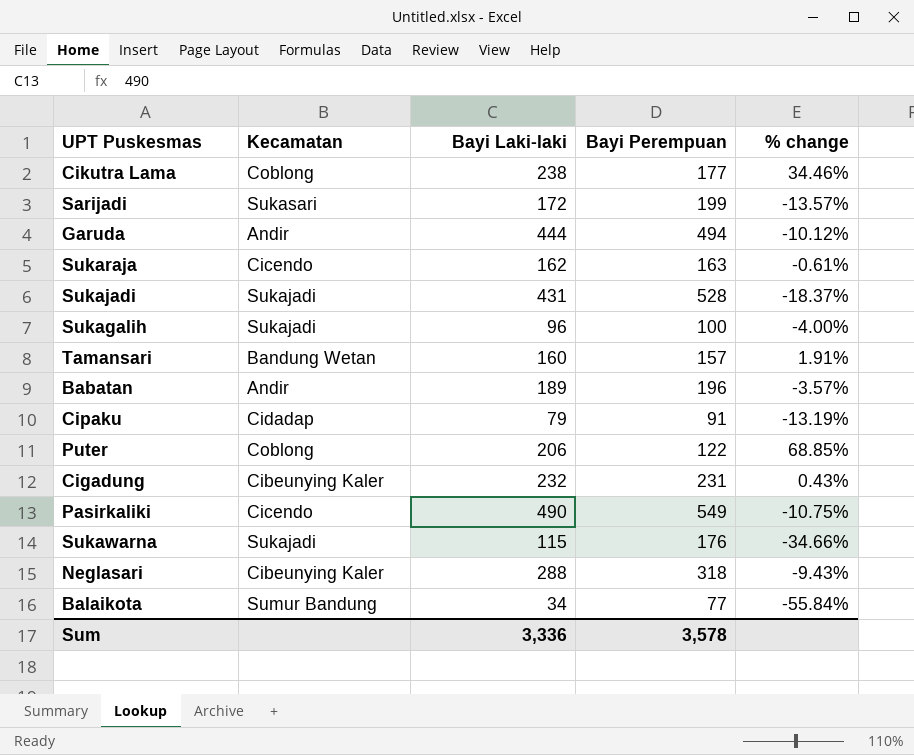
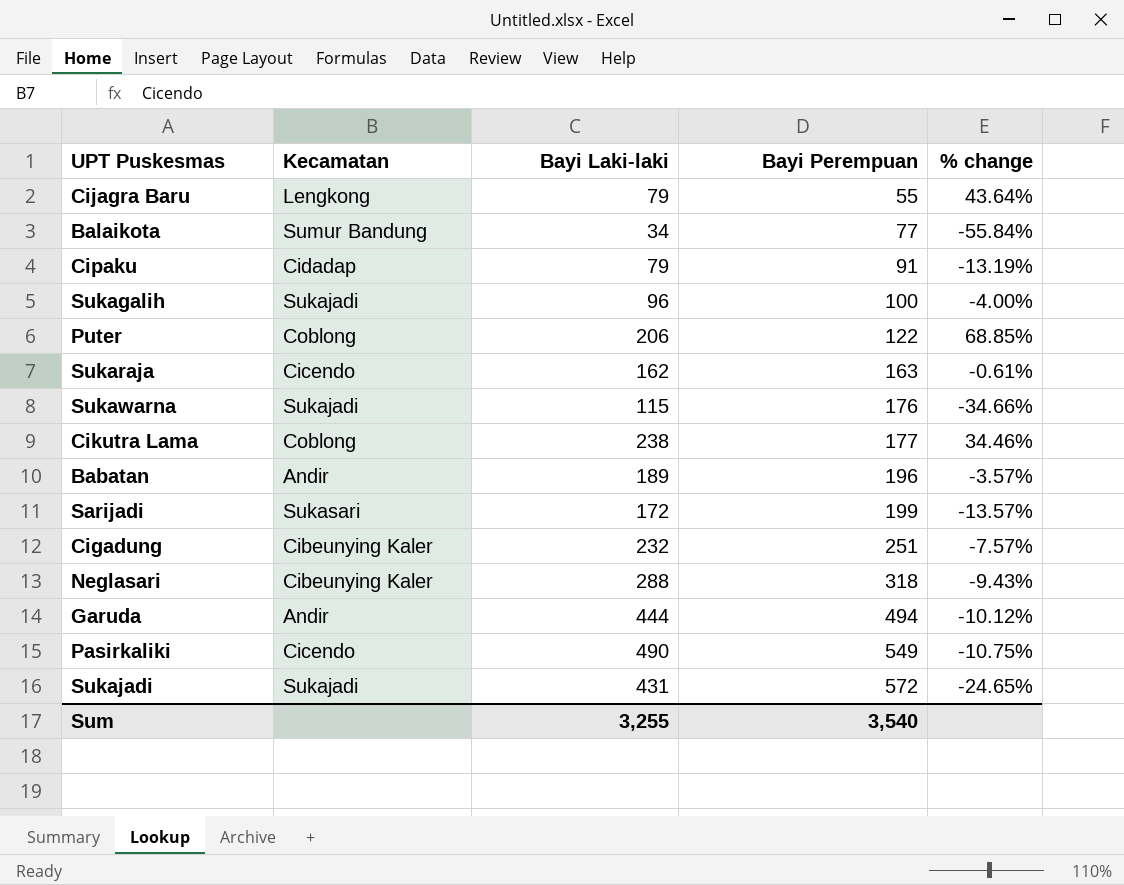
row order: none -> Bayi Perempuan ascending
row Tamansari: Bandung Wetan | 160 | 157 | 1.91% -> none
row Cijagra Baru: none -> Lengkong | 79 | 55 | 43.64%
Cigadung | Bayi Perempuan: 231 -> 251
Cigadung | % change: 0.43% -> -7.57%
Sukajadi | Bayi Perempuan: 528 -> 572
Sukajadi | % change: -18.37% -> -24.65%
Sum | Bayi Laki-laki: 3,336 -> 3,255
Sum | Bayi Perempuan: 3,578 -> 3,540

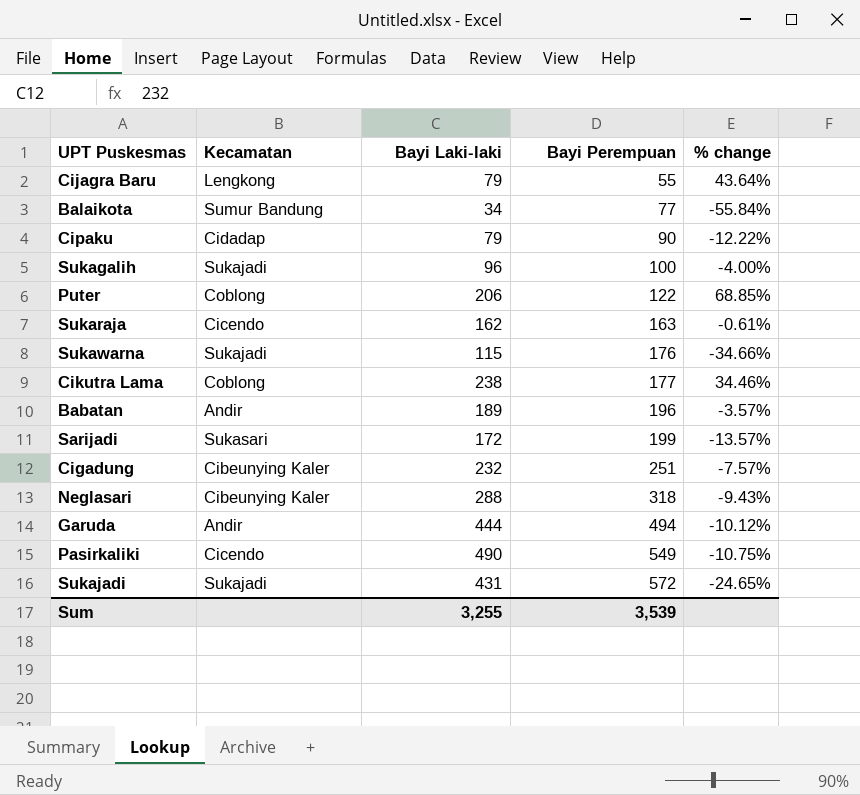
Cipaku | Bayi Perempuan: 91 -> 90
Cipaku | % change: -13.19% -> -12.22%
Sum | Bayi Perempuan: 3,540 -> 3,539

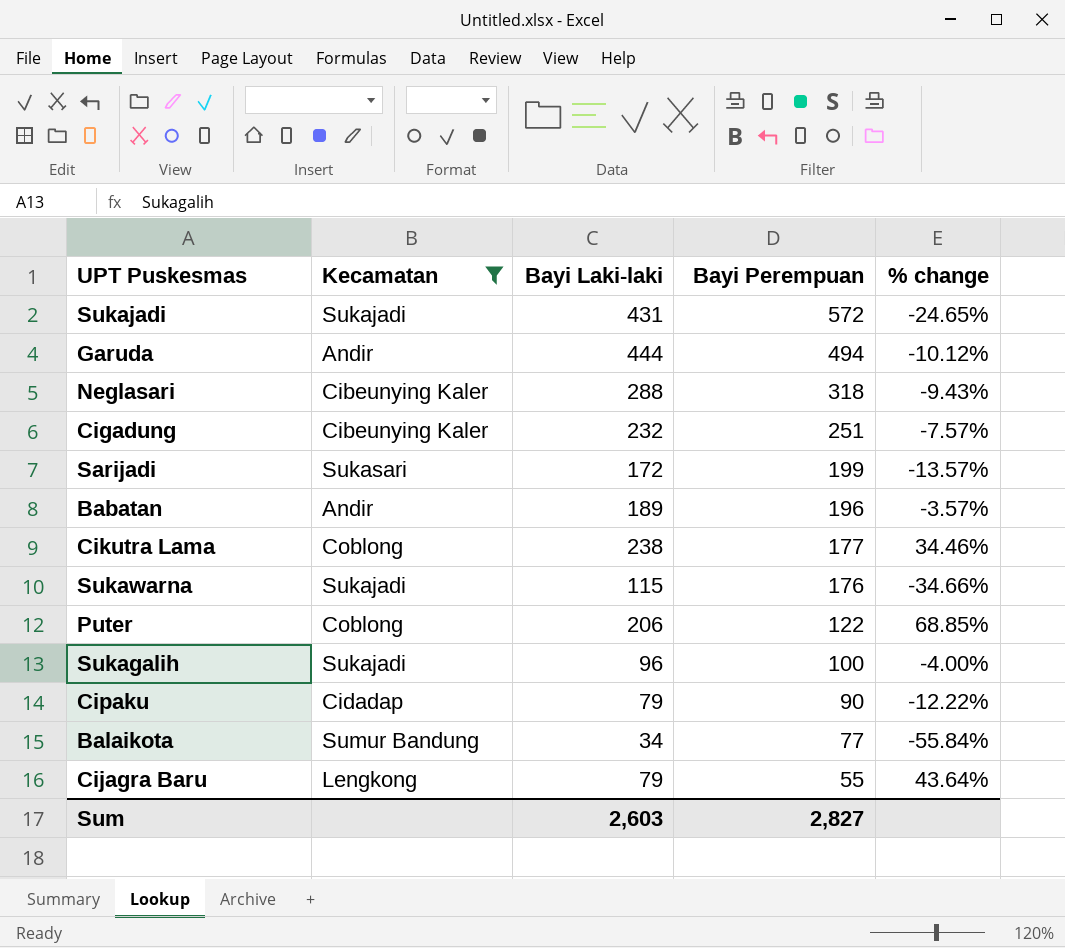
filter: none -> Kecamatan != Cicendo
row order: Bayi Perempuan ascending -> Bayi Perempuan descending
Sum | Bayi Laki-laki: 3,255 -> 2,603
Sum | Bayi Perempuan: 3,539 -> 2,827

